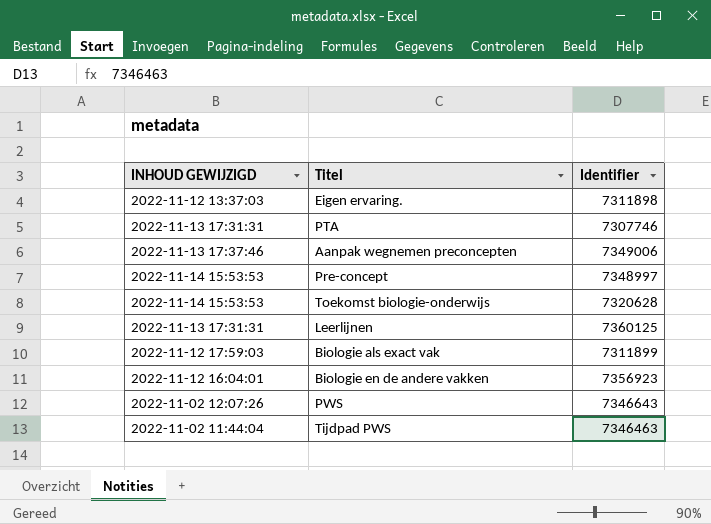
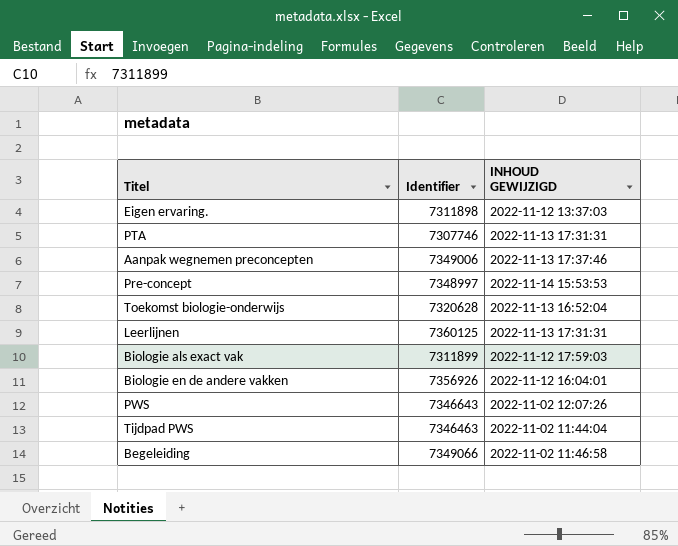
column INHOUD GEWIJZIGD | position: 1 -> 3
Toekomst biologie-onderwijs | INHOUD GEWIJZIGD: 2022-11-14 15:53:53 -> 2022-11-13 16:52:04
Biologie en de andere vakken | Identifier: 7356923 -> 7356926
row Begeleiding: none -> 7349066 | 2022-11-02 11:46:58

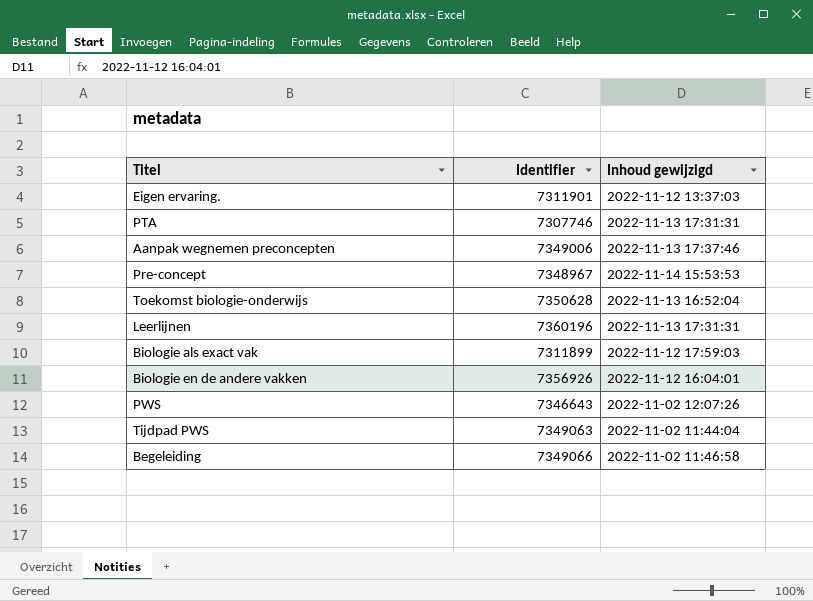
column name: INHOUD GEWIJZIGD -> Inhoud gewijzigd
Eigen ervaring. | Identifier: 7311898 -> 7311901
Pre-concept | Identifier: 7348997 -> 7348967
Toekomst biologie-onderwijs | Identifier: 7320628 -> 7350628
Leerlijnen | Identifier: 7360125 -> 7360196
Tijdpad PWS | Identifier: 7346463 -> 7349063

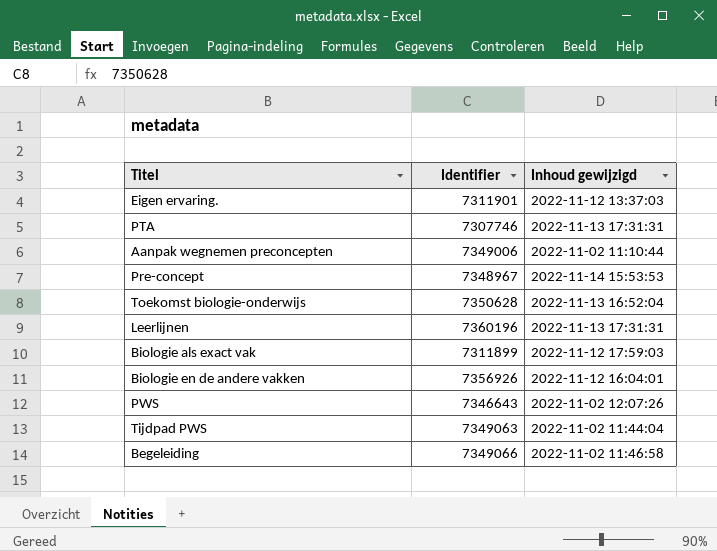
Aanpak wegnemen preconcepten | Inhoud gewijzigd: 2022-11-13 17:37:46 -> 2022-11-02 11:10:44

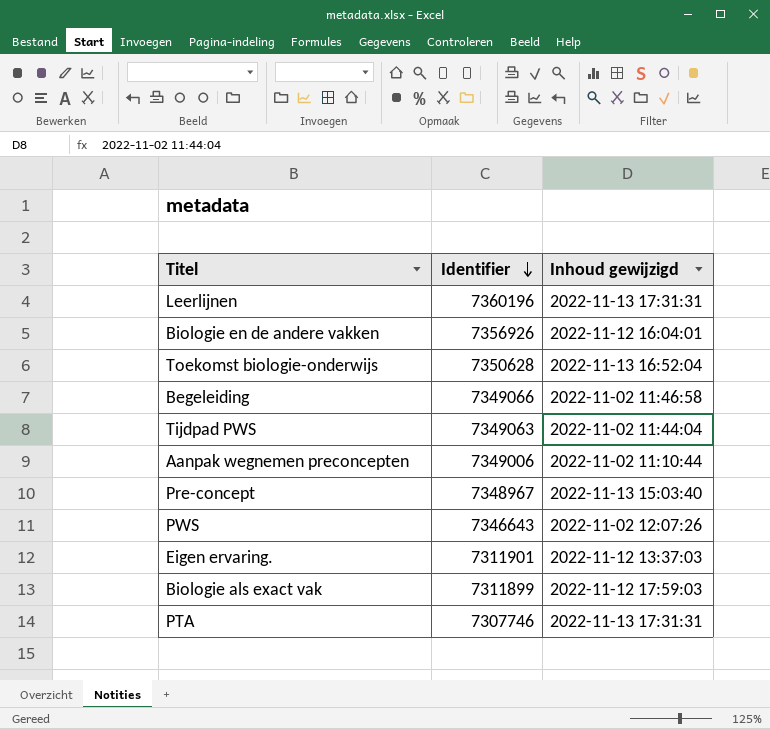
row order: none -> Identifier descending
Pre-concept | Inhoud gewijzigd: 2022-11-14 15:53:53 -> 2022-11-13 15:03:40

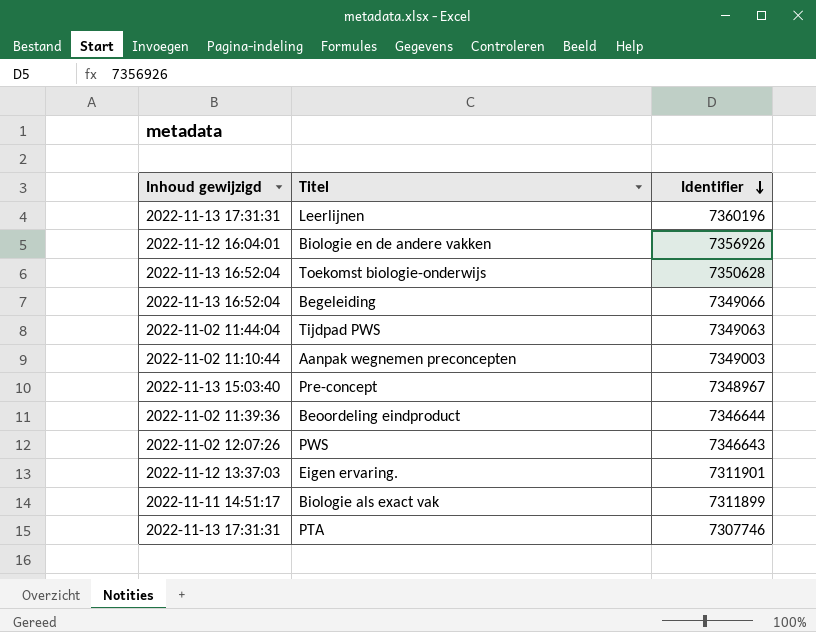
column Inhoud gewijzigd | position: 3 -> 1
Begeleiding | Inhoud gewijzigd: 2022-11-02 11:46:58 -> 2022-11-13 16:52:04
Aanpak wegnemen preconcepten | Identifier: 7349006 -> 7349003
row Beoordeling eindproduct: none -> 2022-11-02 11:39:36 | 7346644
Biologie als exact vak | Inhoud gewijzigd: 2022-11-12 17:59:03 -> 2022-11-11 14:51:17

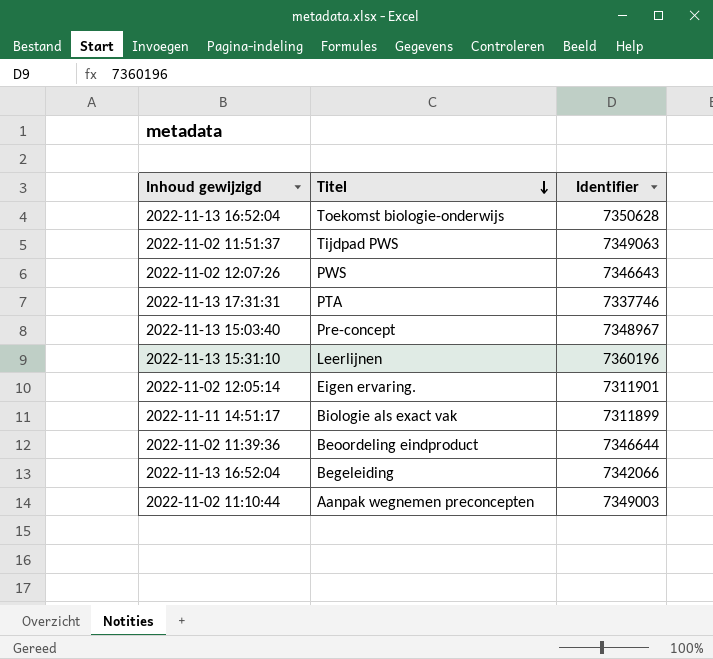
row order: Identifier descending -> Titel descending
row Biologie en de andere vakken: 2022-11-12 16:04:01 | 7356926 -> none
Tijdpad PWS | Inhoud gewijzigd: 2022-11-02 11:44:04 -> 2022-11-02 11:51:37
PTA | Identifier: 7307746 -> 7337746
Leerlijnen | Inhoud gewijzigd: 2022-11-13 17:31:31 -> 2022-11-13 15:31:10
Eigen ervaring. | Inhoud gewijzigd: 2022-11-12 13:37:03 -> 2022-11-02 12:05:14
Begeleiding | Identifier: 7349066 -> 7342066

